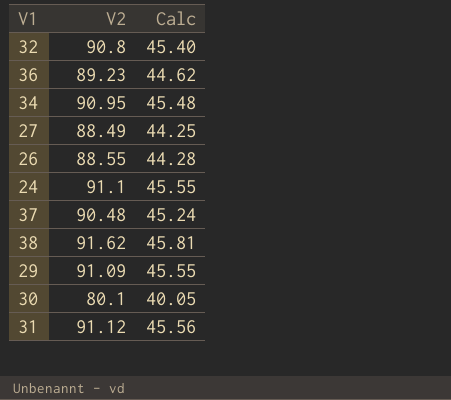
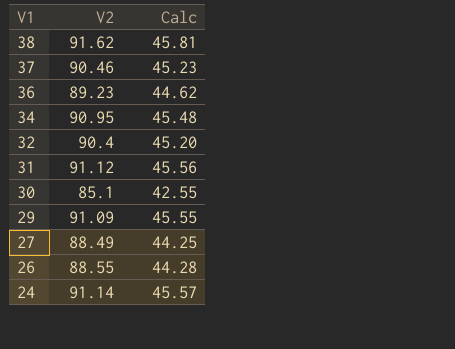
row order: none -> V1 descending
37 | V2: 90.48 -> 90.46
37 | Calc: 45.24 -> 45.23
32 | V2: 90.8 -> 90.4
32 | Calc: 45.40 -> 45.20
30 | V2: 80.1 -> 85.1
30 | Calc: 40.05 -> 42.55
24 | V2: 91.1 -> 91.14
24 | Calc: 45.55 -> 45.57

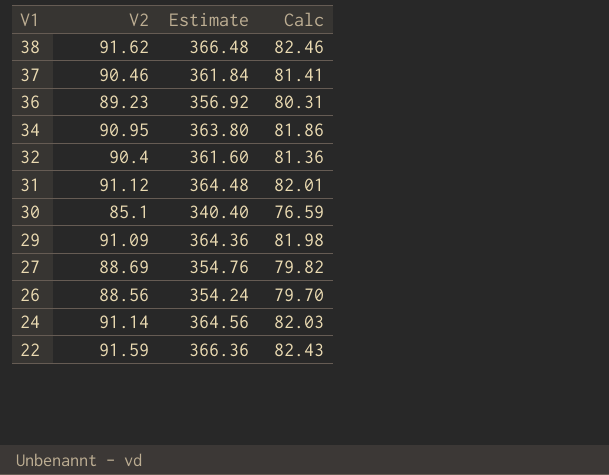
column Estimate | formula: none -> [V2] * 4
column Calc | formula: [V2] * 0.5 -> [V2] * 0.9
27 | V2: 88.49 -> 88.69
26 | V2: 88.55 -> 88.56
row 22: none -> 91.59 | 366.36 | 82.43

